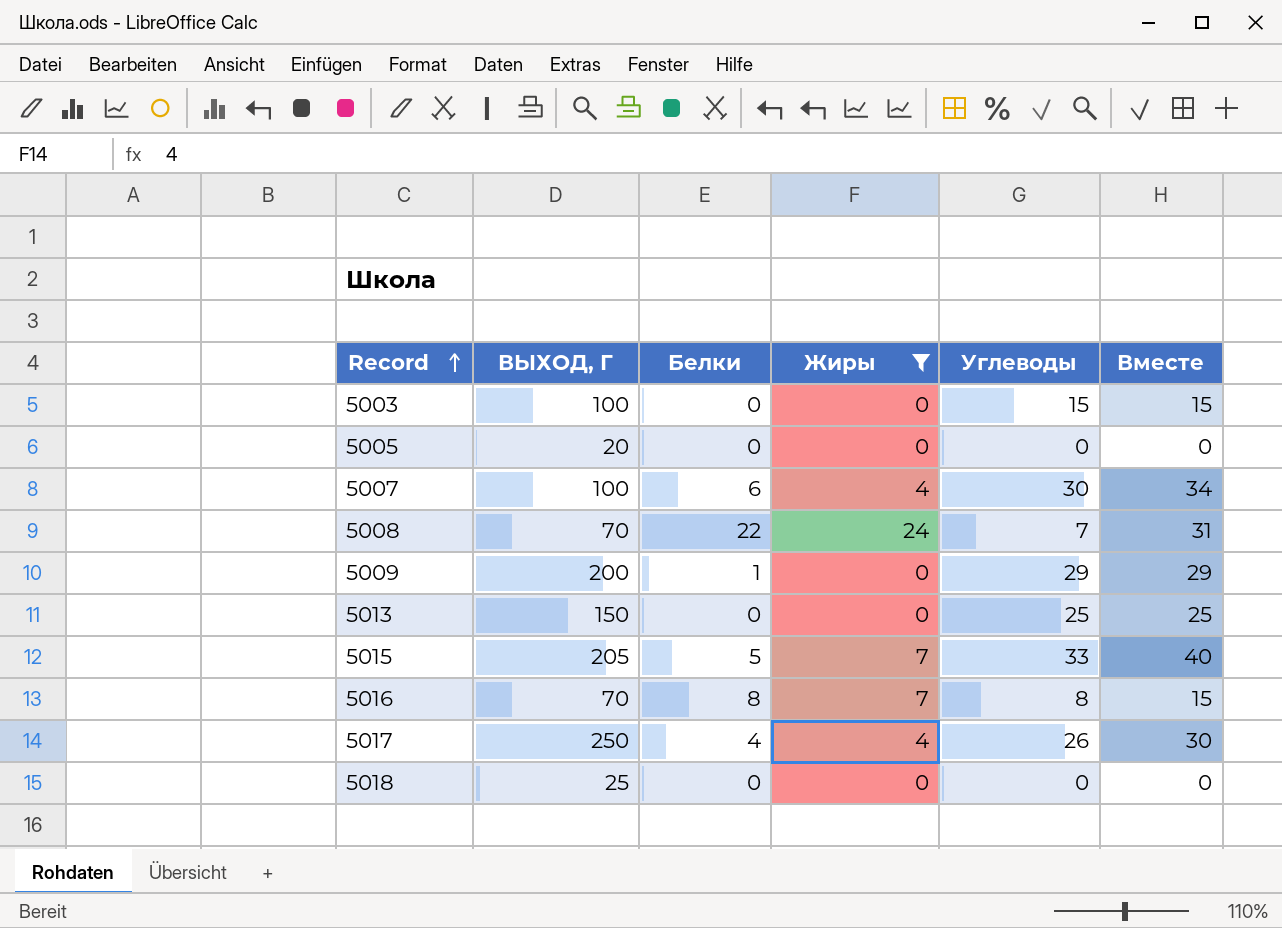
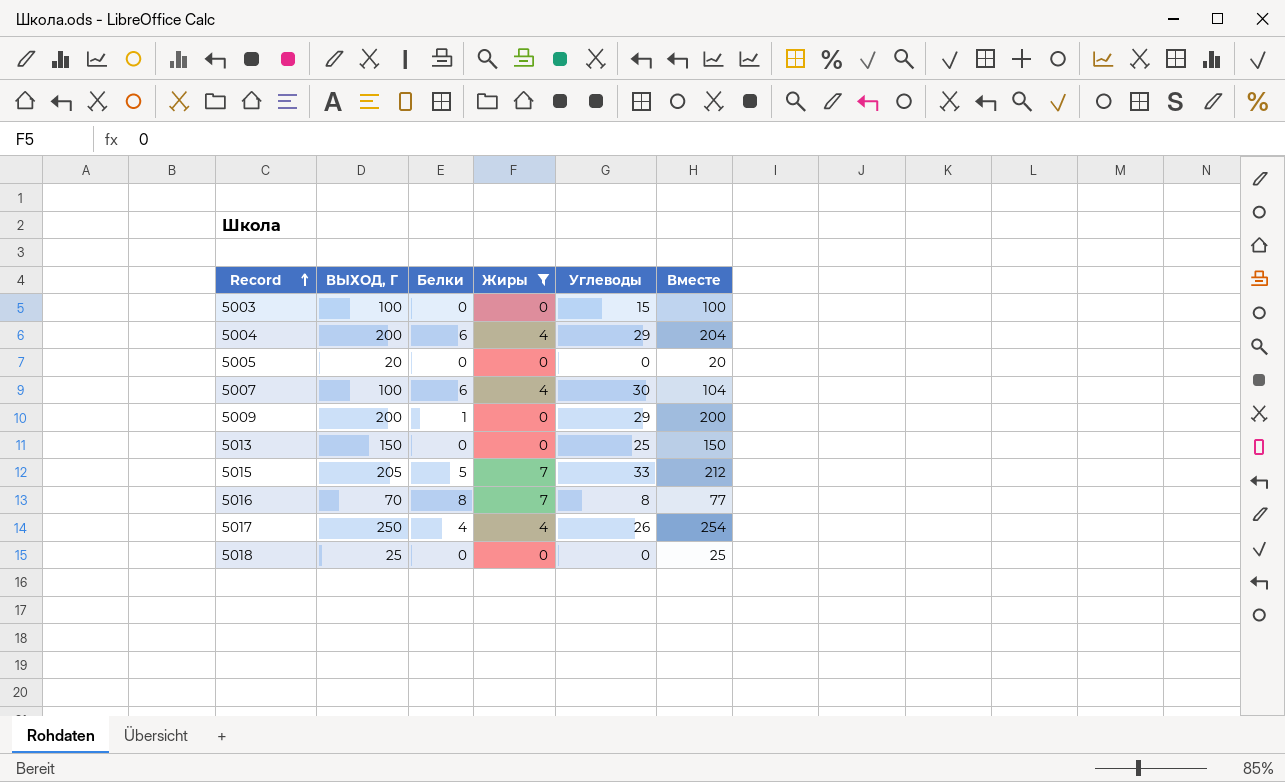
column Вместе | formula: [Жиры] + [Углеводы] -> [ВЫХОД, Г] + [Жиры]
row 5008: 70 | 22 | 24 | 7 | 31 -> none
row 5004: none -> 200 | 6 | 4 | 29 | 204

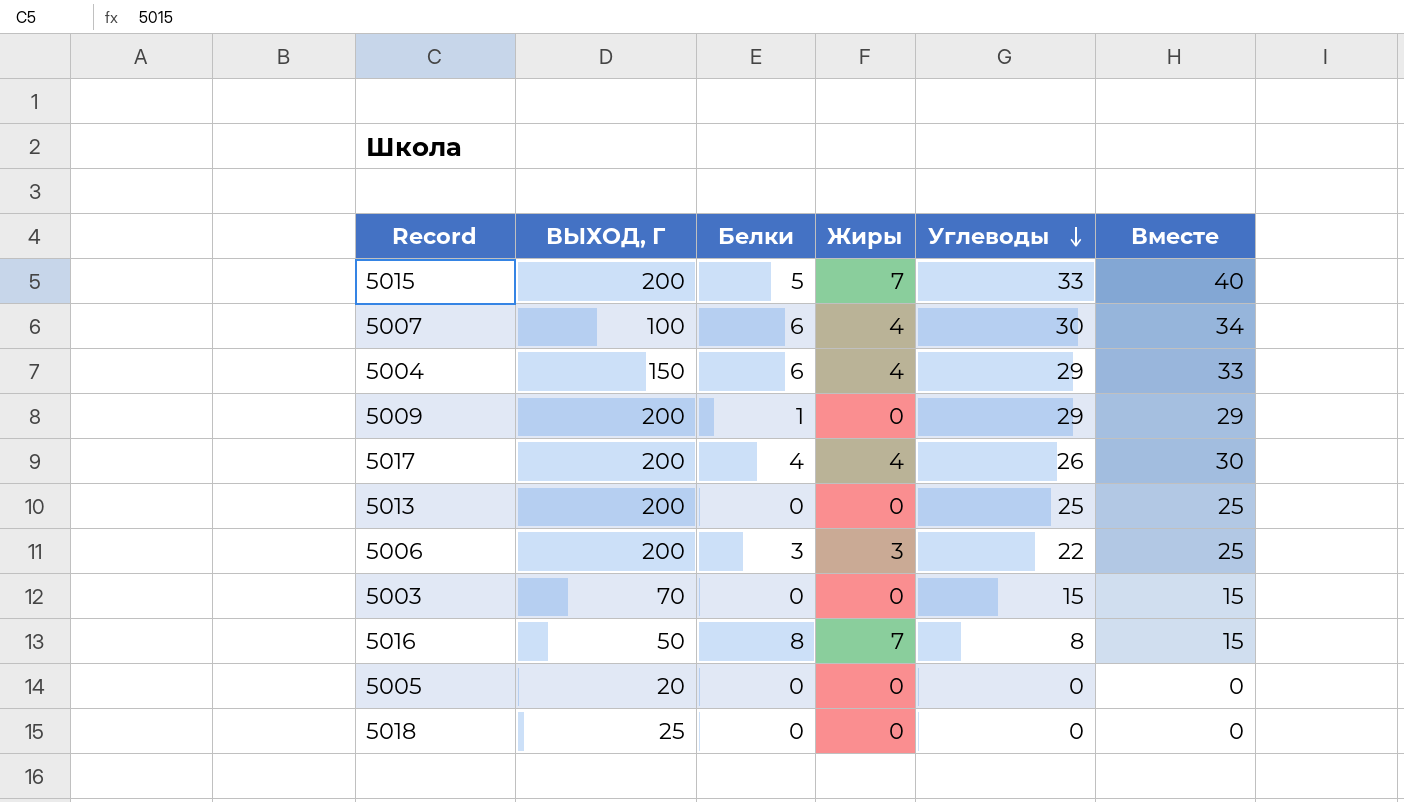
filter: Жиры != 3 -> none
row order: Record ascending -> Углеводы descending
column Вместе | formula: [ВЫХОД, Г] + [Жиры] -> [Жиры] + [Углеводы]
5015 | ВЫХОД, Г: 205 -> 200
5004 | ВЫХОД, Г: 200 -> 150
5017 | ВЫХОД, Г: 250 -> 200
5013 | ВЫХОД, Г: 150 -> 200
5003 | ВЫХОД, Г: 100 -> 70
5016 | ВЫХОД, Г: 70 -> 50

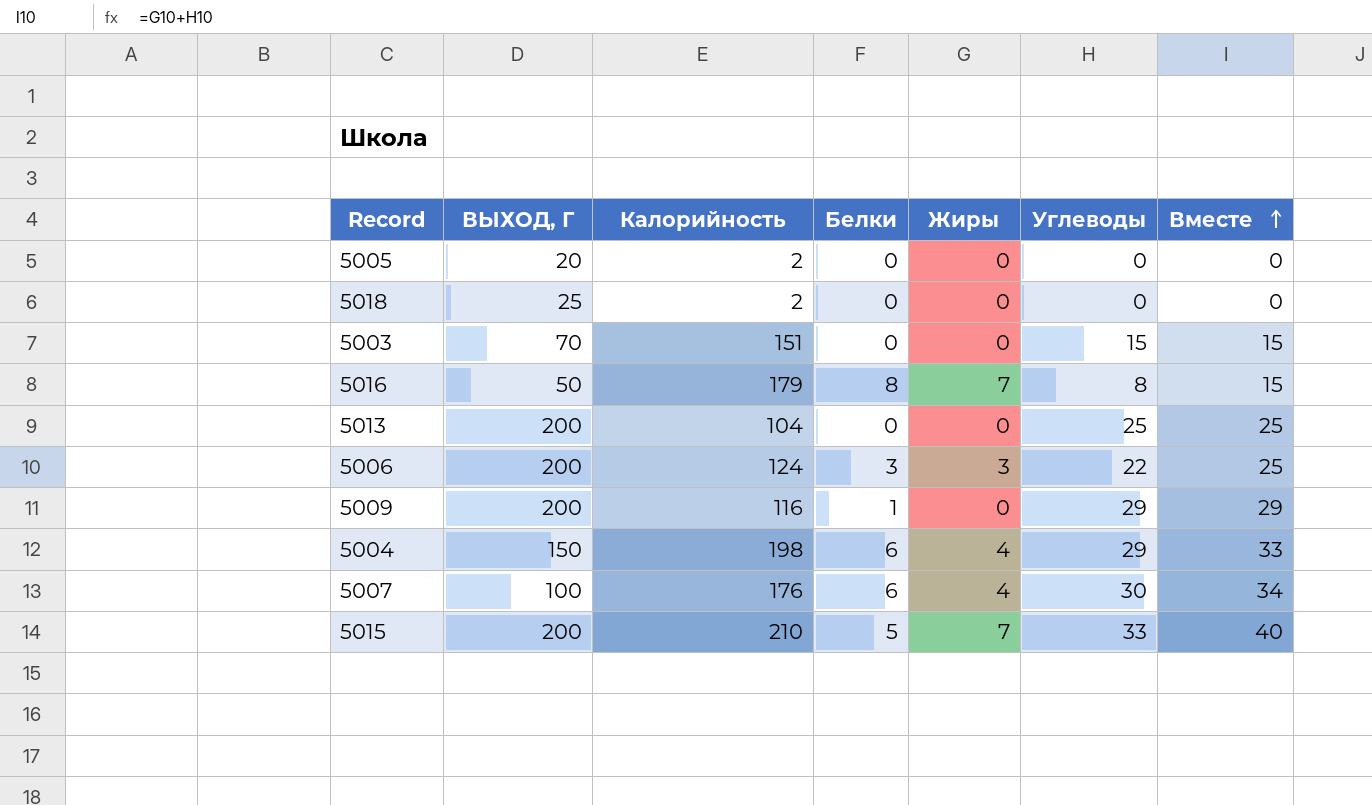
row order: Углеводы descending -> Вместе ascending
column Калорийность | position: none -> 3
row 5017: 200 | 4 | 4 | 26 | 30 -> none

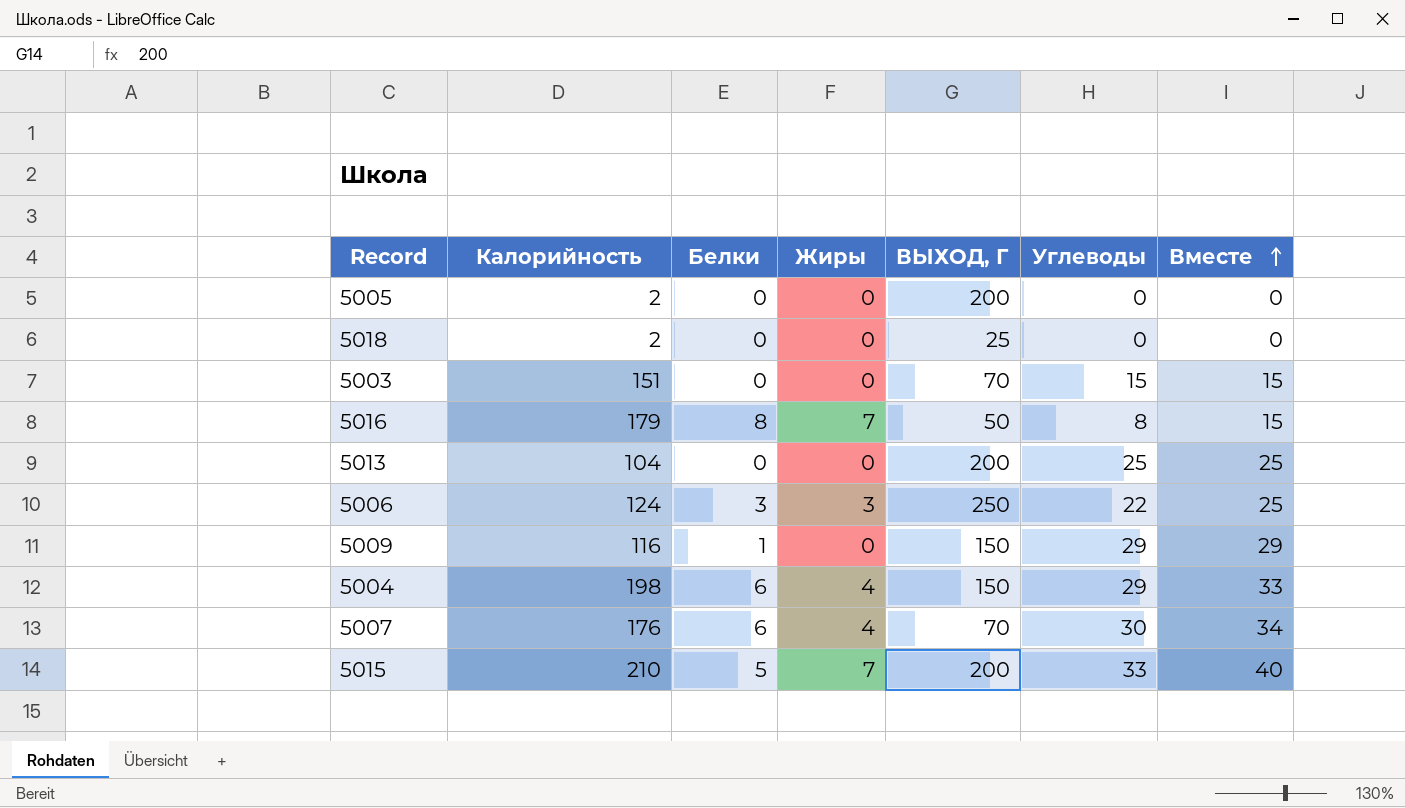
column ВЫХОД, Г | position: 2 -> 5
5005 | ВЫХОД, Г: 20 -> 200
5006 | ВЫХОД, Г: 200 -> 250
5009 | ВЫХОД, Г: 200 -> 150
5007 | ВЫХОД, Г: 100 -> 70

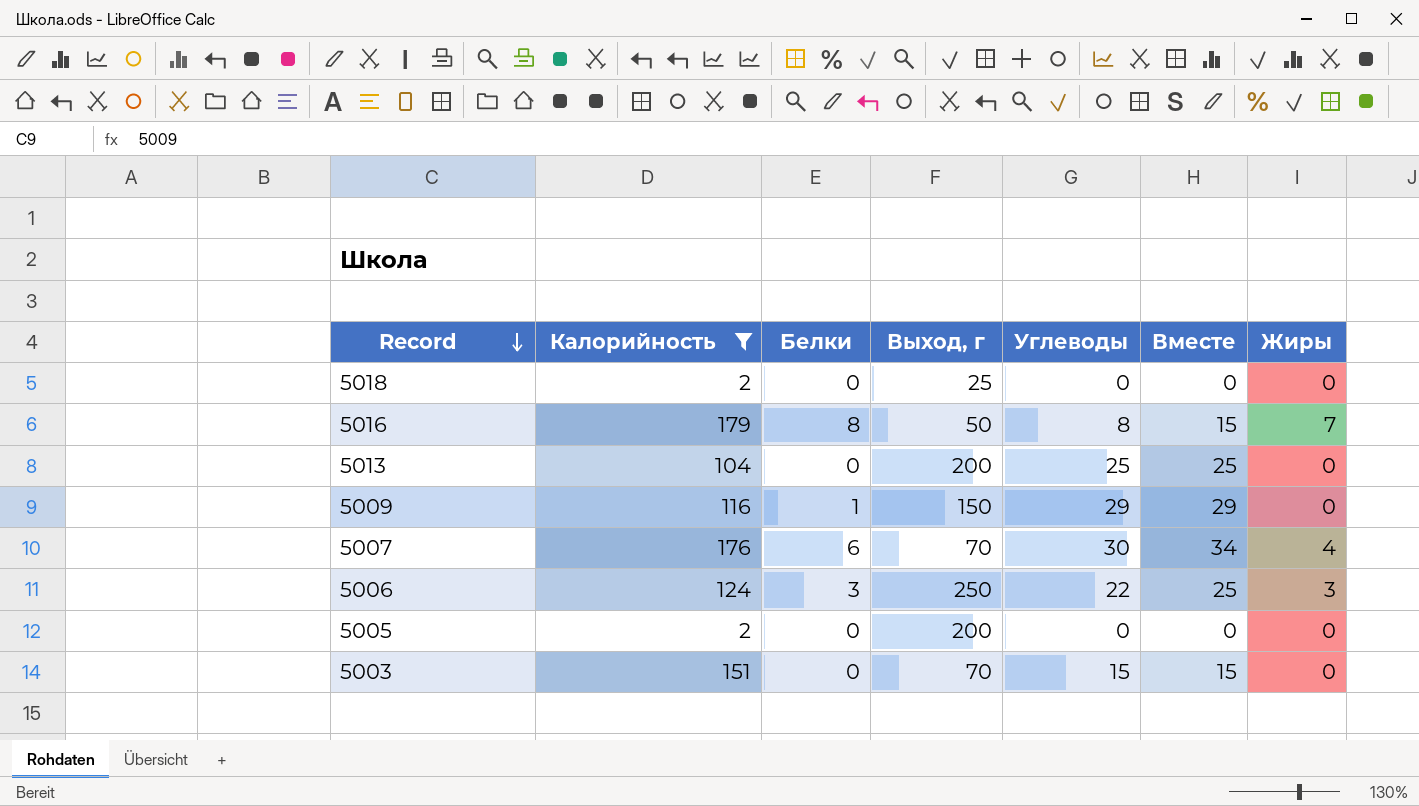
filter: none -> Калорийность <= 179
row order: Вместе ascending -> Record descending
column name: ВЫХОД, Г -> Выход, г
column Жиры | position: 4 -> 7

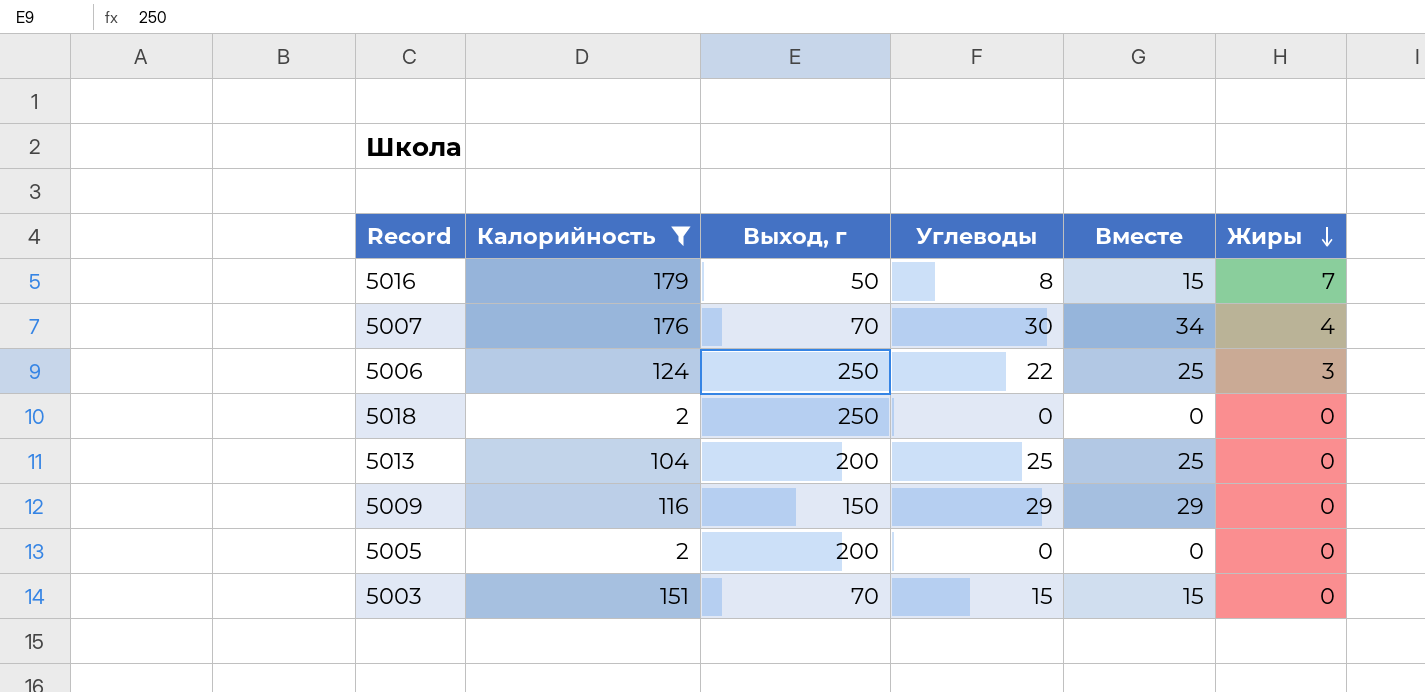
row order: Record descending -> Жиры descending
column Белки | position: 3 -> none
5018 | Выход, г: 25 -> 250

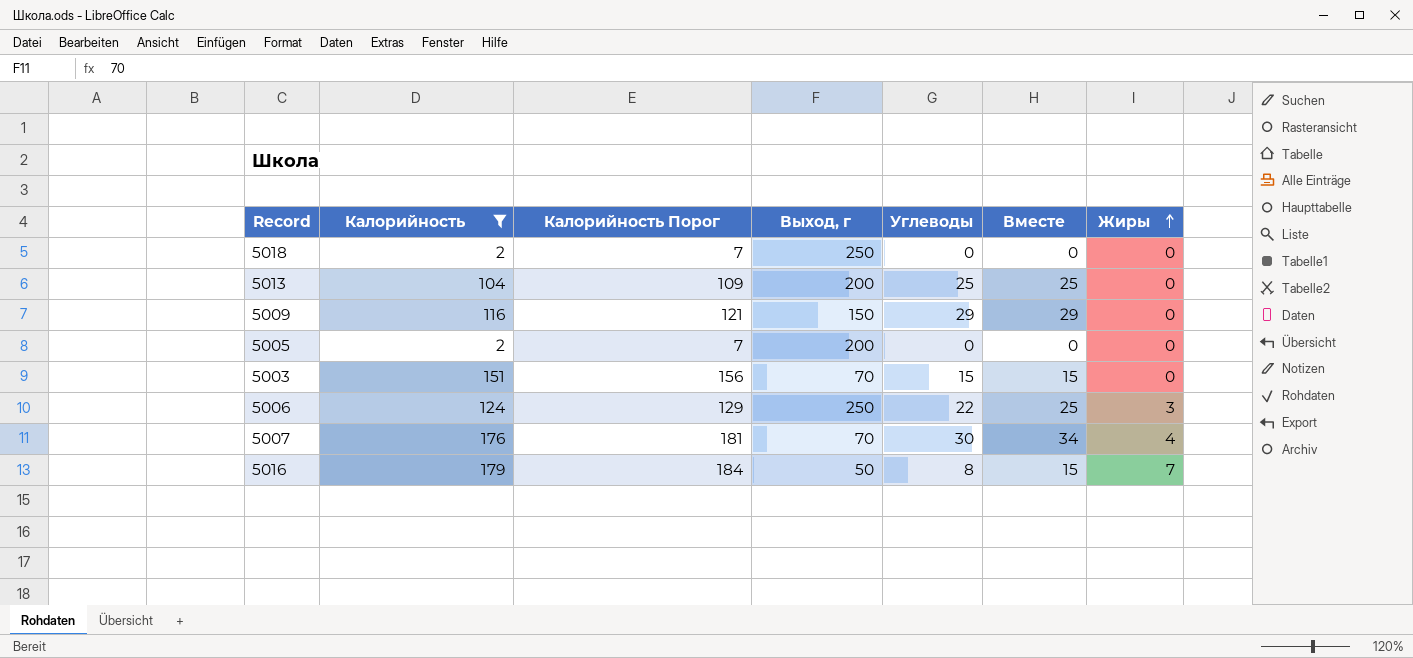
row order: Жиры descending -> Жиры ascending
column Калорийность Порог | formula: none -> [Калорийность] + 5

